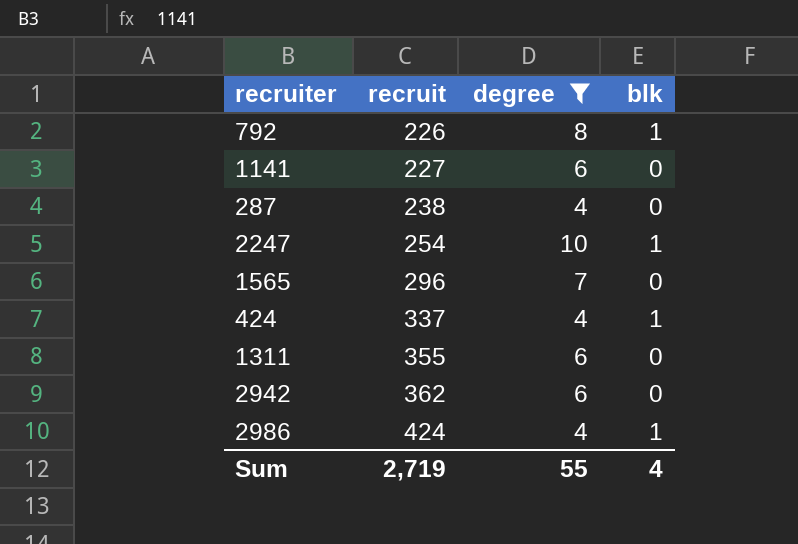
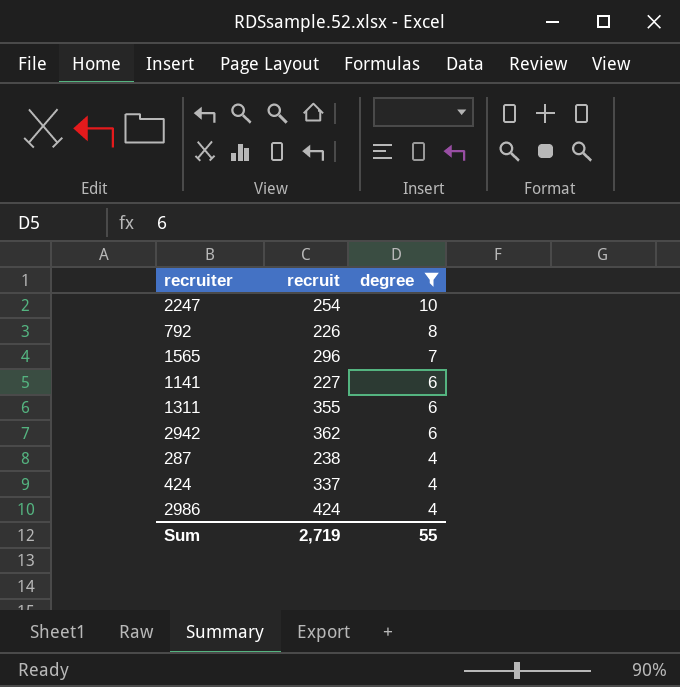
row order: recruit ascending -> degree descending
column blk | position: 4 -> none

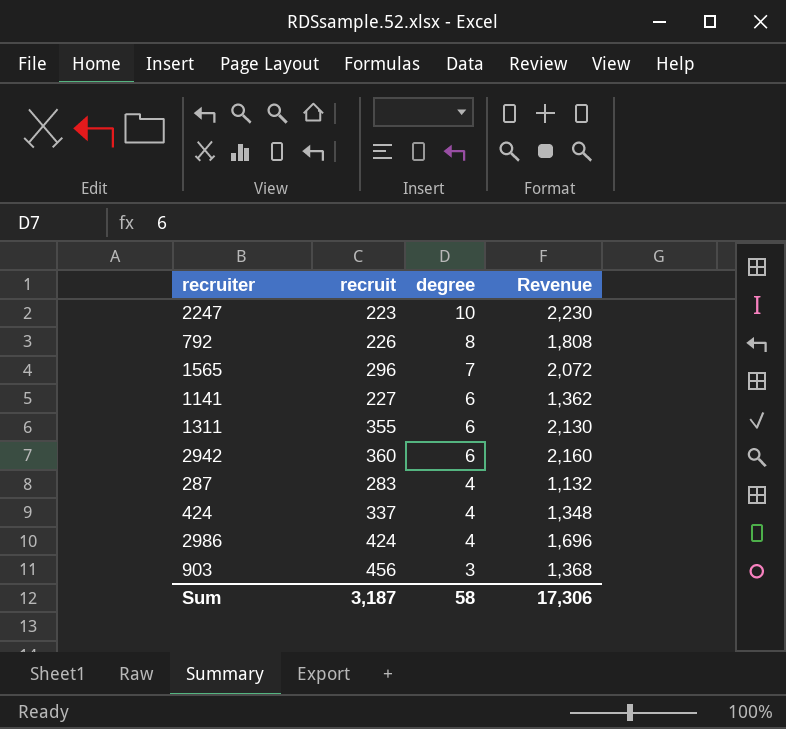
filter: degree != 3 -> none
column Revenue | formula: none -> [recruit] * [degree]
2247 | recruit: 254 -> 223
2942 | recruit: 362 -> 360
287 | recruit: 238 -> 283
Sum | recruit: 2,719 -> 3,187
Sum | degree: 55 -> 58

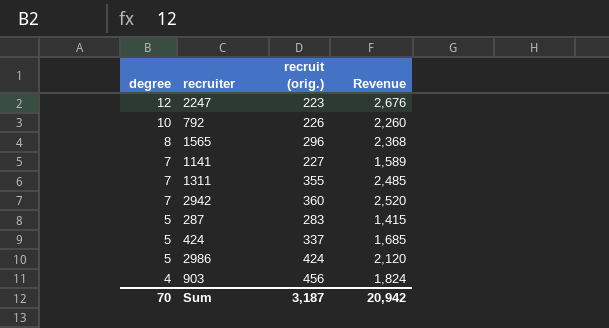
column degree | position: 3 -> 1
column name: recruit -> recruit (orig.)
2247 | degree: 10 -> 12
2247 | Revenue: 2,230 -> 2,676
792 | degree: 8 -> 10
792 | Revenue: 1,808 -> 2,260
1565 | degree: 7 -> 8
1565 | Revenue: 2,072 -> 2,368
1141 | degree: 6 -> 7
1141 | Revenue: 1,362 -> 1,589
1311 | degree: 6 -> 7
1311 | Revenue: 2,130 -> 2,485
2942 | degree: 6 -> 7
2942 | Revenue: 2,160 -> 2,520
287 | degree: 4 -> 5
287 | Revenue: 1,132 -> 1,415
424 | degree: 4 -> 5
424 | Revenue: 1,348 -> 1,685
2986 | degree: 4 -> 5
2986 | Revenue: 1,696 -> 2,120
903 | degree: 3 -> 4
903 | Revenue: 1,368 -> 1,824
Sum | degree: 58 -> 70
Sum | Revenue: 17,306 -> 20,942

